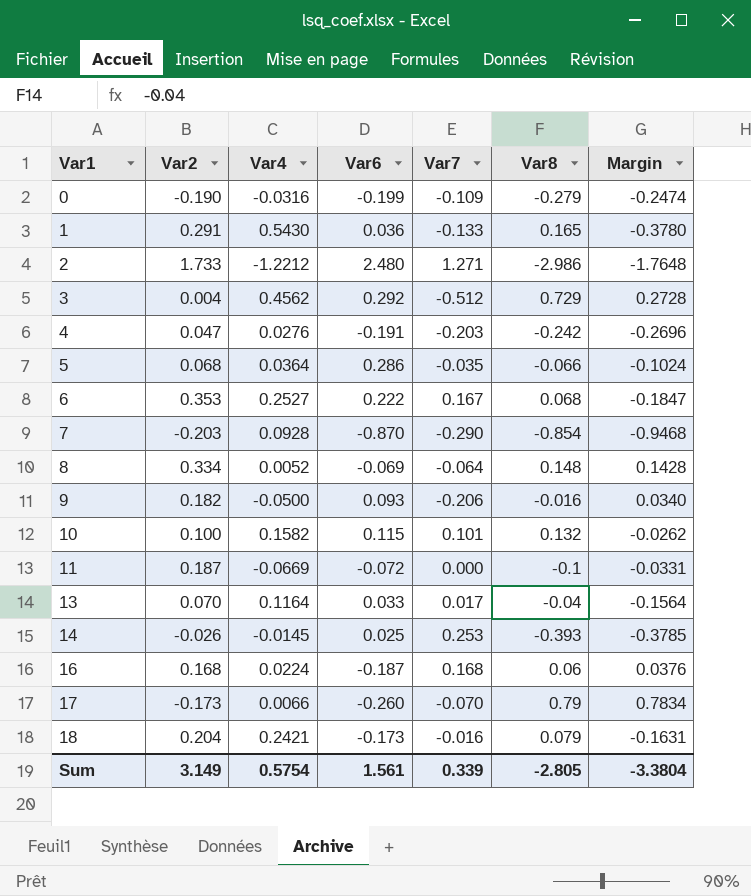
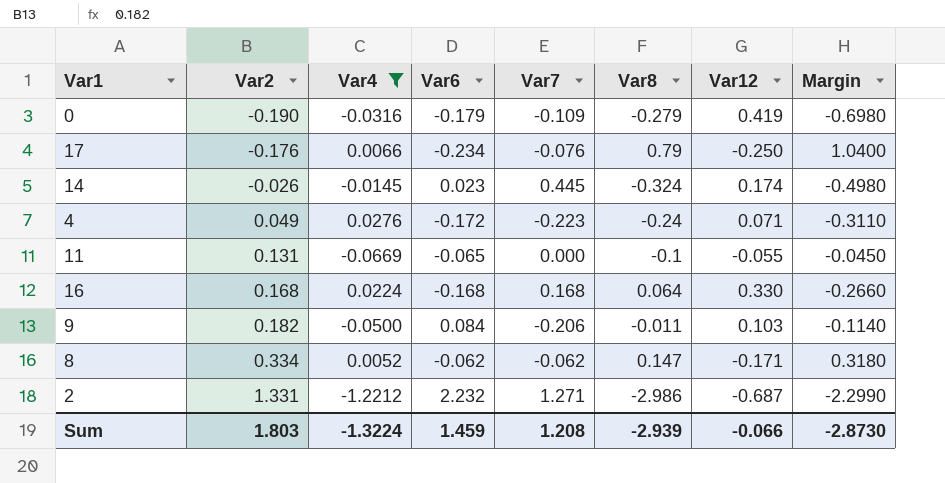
filter: none -> Var4 <= 0.0276
row order: Var1 ascending -> Var2 ascending
column Var12 | position: none -> 7
column Margin | formula: [Var8] - [Var4] -> [Var8] - [Var12]
0 | Var6: -0.199 -> -0.179
17 | Var2: -0.173 -> -0.176
17 | Var6: -0.260 -> -0.234
17 | Var7: -0.070 -> -0.076
14 | Var6: 0.025 -> 0.023
14 | Var7: 0.253 -> 0.445
14 | Var8: -0.393 -> -0.324
4 | Var2: 0.047 -> 0.049
4 | Var6: -0.191 -> -0.172
4 | Var7: -0.203 -> -0.223
4 | Var8: -0.242 -> -0.24
11 | Var2: 0.187 -> 0.131
11 | Var6: -0.072 -> -0.065
16 | Var6: -0.187 -> -0.168
16 | Var8: 0.06 -> 0.064
9 | Var6: 0.093 -> 0.084
9 | Var8: -0.016 -> -0.011
8 | Var6: -0.069 -> -0.062
8 | Var7: -0.064 -> -0.062
8 | Var8: 0.148 -> 0.147
2 | Var2: 1.733 -> 1.331
2 | Var6: 2.480 -> 2.232
Sum | Var2: 3.149 -> 1.803
Sum | Var4: 0.5754 -> -1.3224
Sum | Var6: 1.561 -> 1.459
Sum | Var7: 0.339 -> 1.208
Sum | Var8: -2.805 -> -2.939
Sum | Margin: -3.3804 -> -2.8730

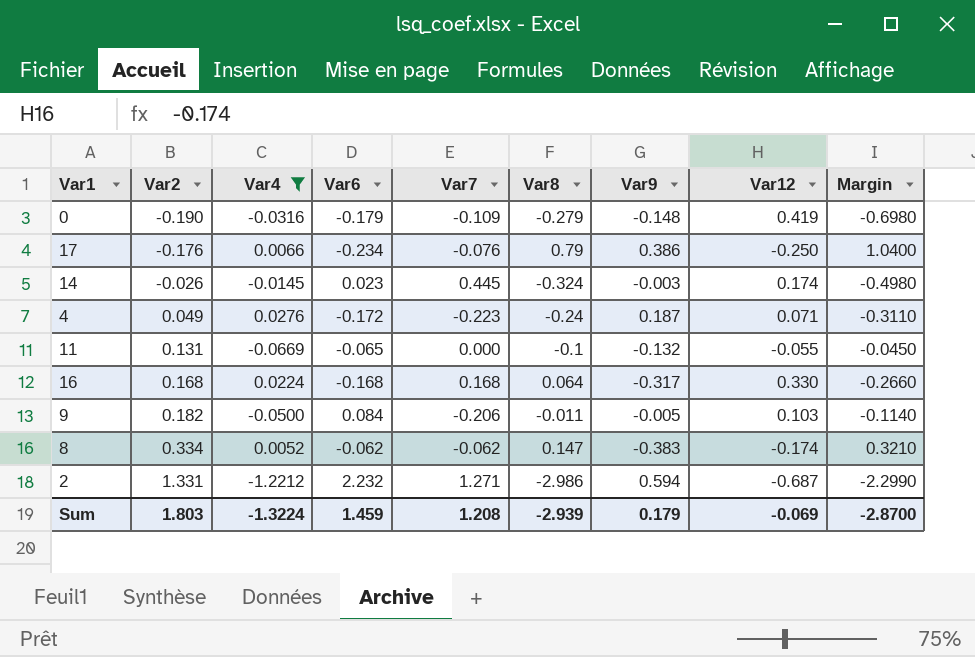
column Var9 | position: none -> 7
8 | Var12: -0.171 -> -0.174
8 | Margin: 0.3180 -> 0.3210
Sum | Var12: -0.066 -> -0.069
Sum | Margin: -2.8730 -> -2.8700

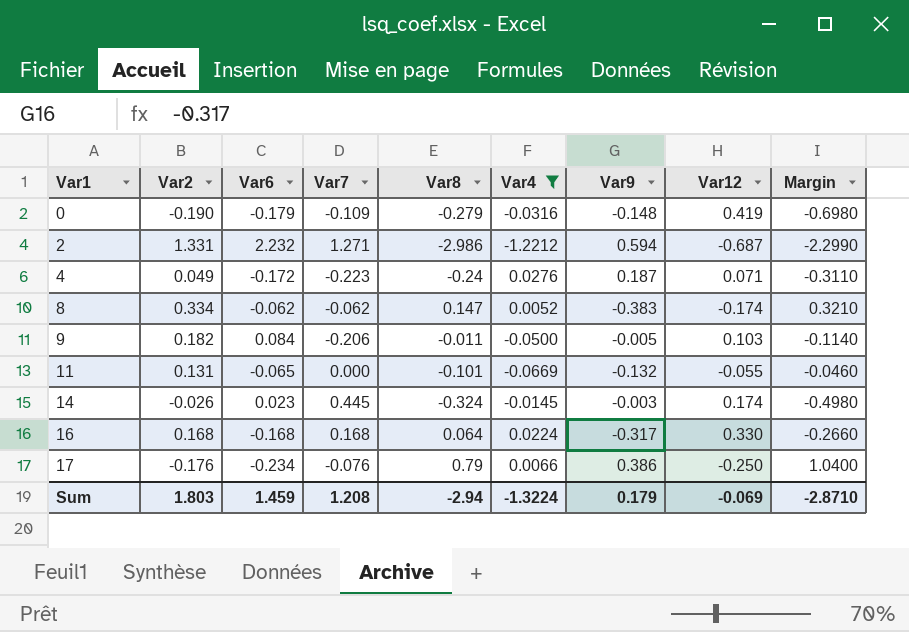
row order: Var2 ascending -> Var1 ascending
column Var4 | position: 3 -> 6
11 | Var8: -0.1 -> -0.101
11 | Margin: -0.0450 -> -0.0460
Sum | Var8: -2.939 -> -2.94
Sum | Margin: -2.8700 -> -2.8710

